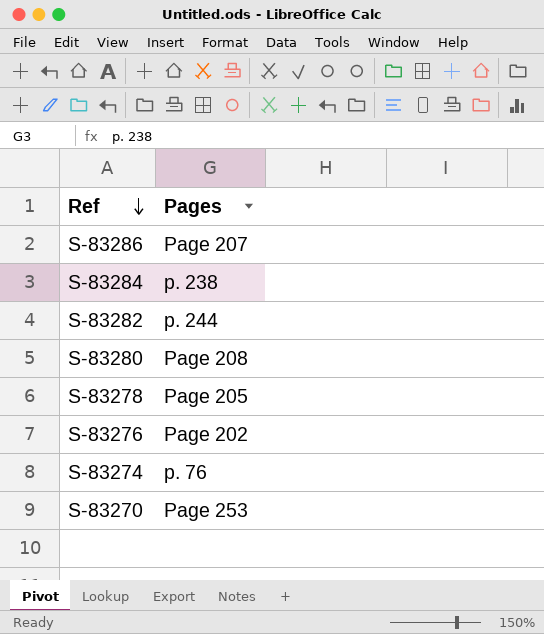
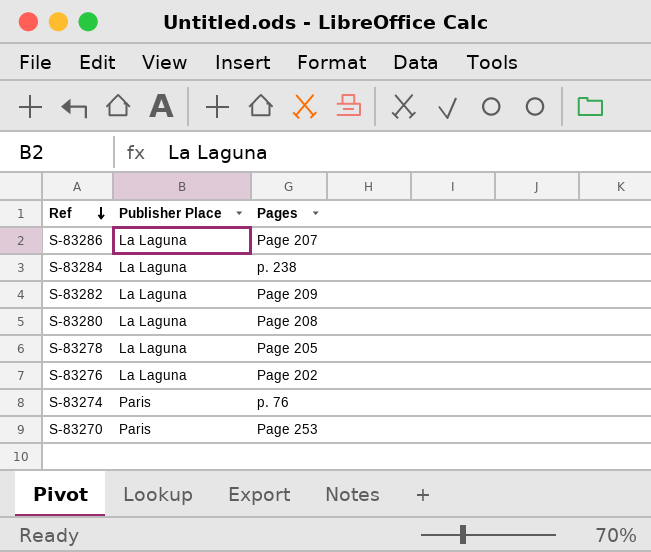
column Publisher Place | position: none -> 2
S-83282 | Pages: p. 244 -> Page 209

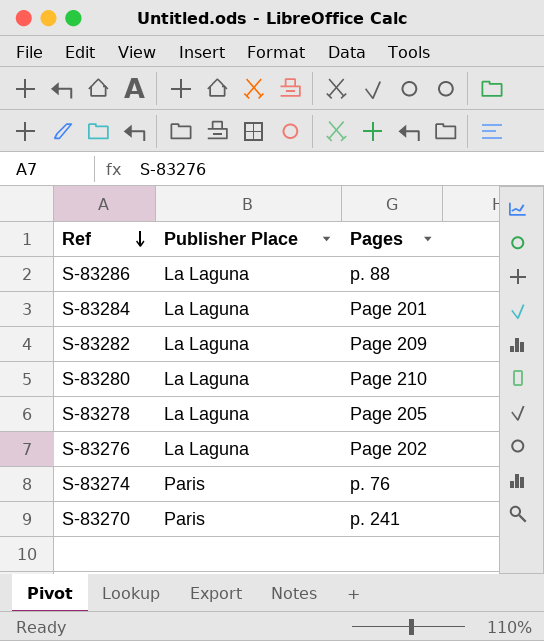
S-83286 | Pages: Page 207 -> p. 88
S-83284 | Pages: p. 238 -> Page 201
S-83280 | Pages: Page 208 -> Page 210
S-83270 | Pages: Page 253 -> p. 241

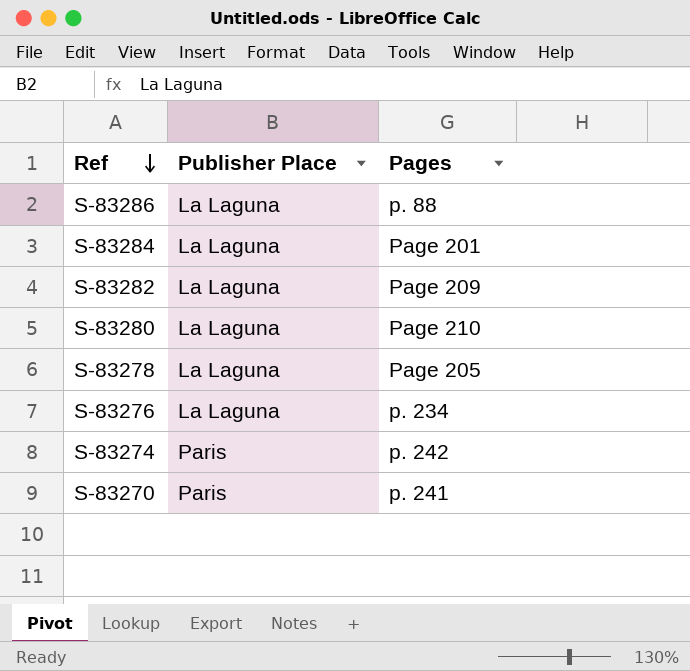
S-83276 | Pages: Page 202 -> p. 234
S-83274 | Pages: p. 76 -> p. 242

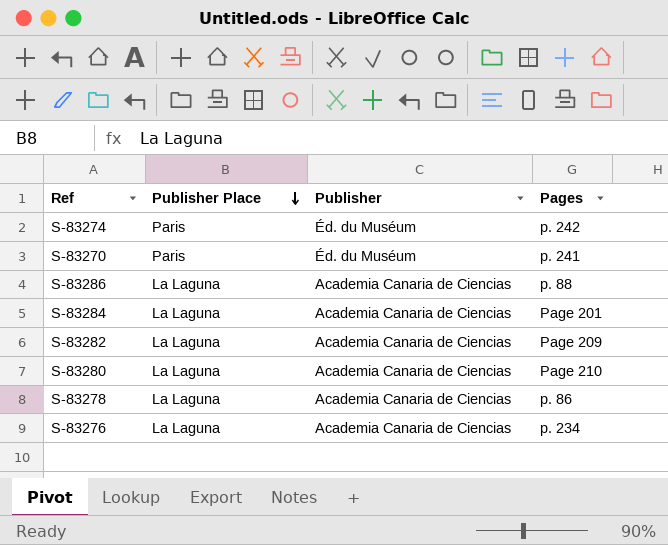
row order: Ref descending -> Publisher Place descending
column Publisher | position: none -> 3
S-83278 | Pages: Page 205 -> p. 86

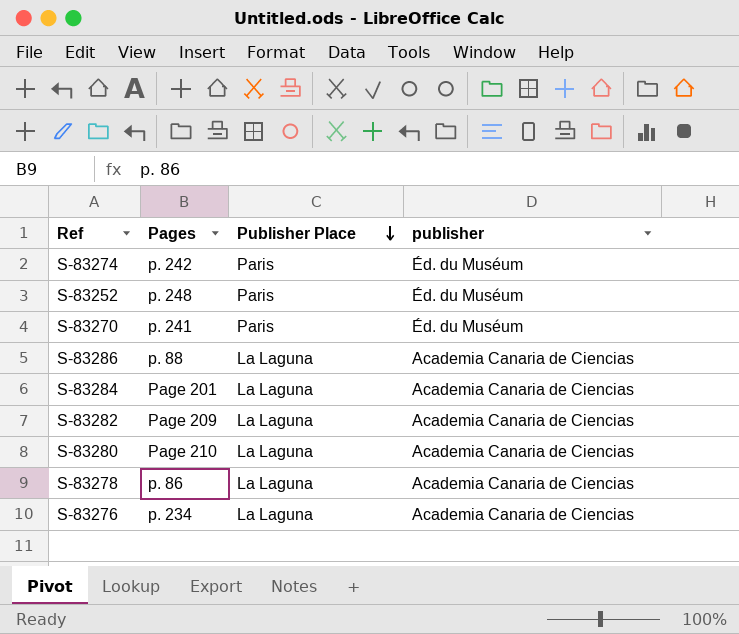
column Pages | position: 4 -> 2
column name: Publisher -> publisher
row S-83252: none -> p. 248 | Paris | Éd. du Muséum

